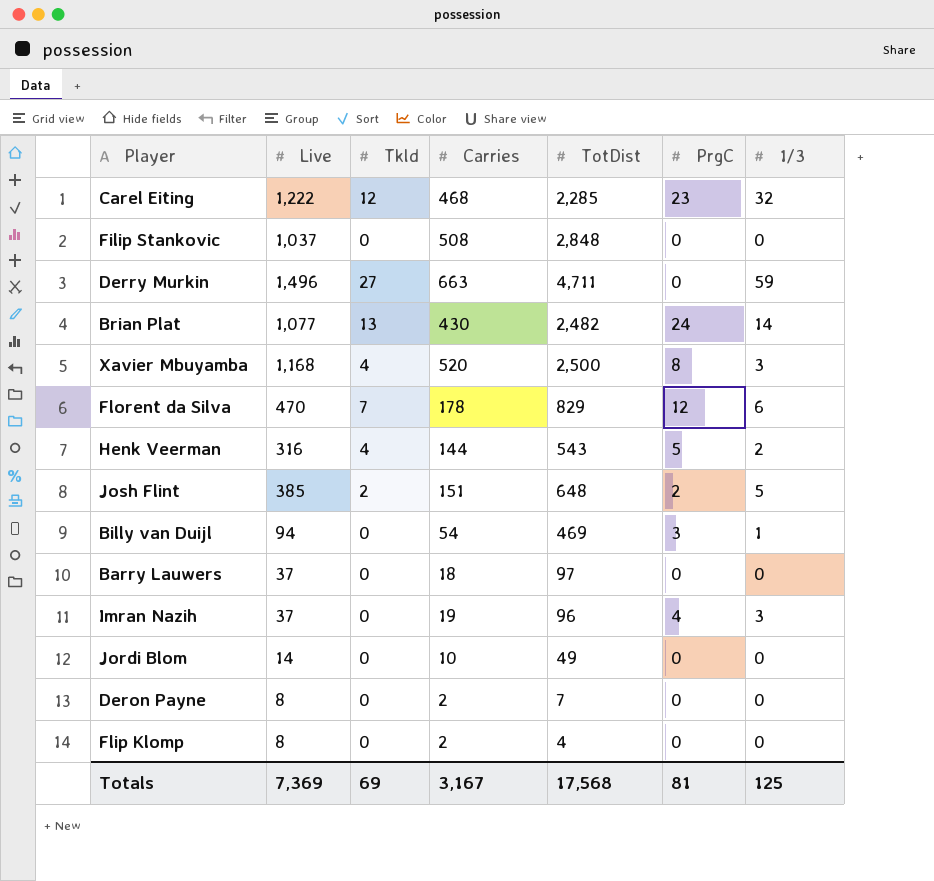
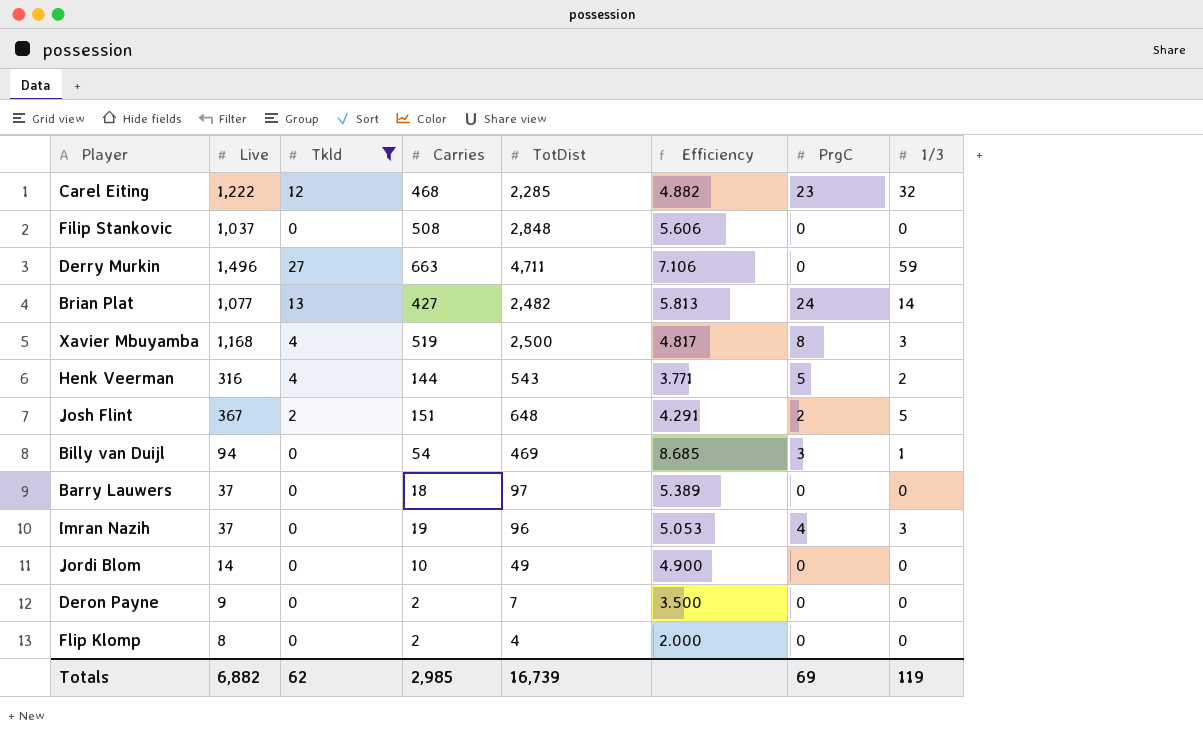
filter: none -> Tkld != 7
column Efficiency | formula: none -> [TotDist] / [Carries]
Brian Plat | Carries: 430 -> 427
Xavier Mbuyamba | Carries: 520 -> 519
Josh Flint | Live: 385 -> 367
Deron Payne | Live: 8 -> 9
Totals | Live: 7,369 -> 6,882
Totals | Tkld: 69 -> 62
Totals | Carries: 3,167 -> 2,985
Totals | TotDist: 17,568 -> 16,739
Totals | PrgC: 81 -> 69
Totals | 1/3: 125 -> 119

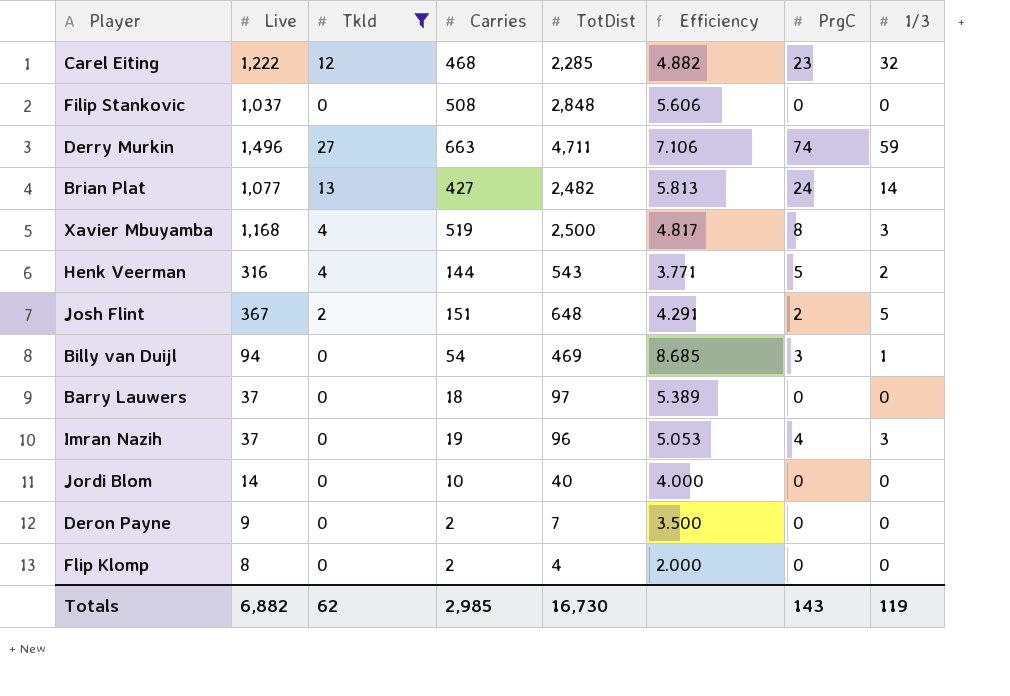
Derry Murkin | PrgC: 0 -> 74
Jordi Blom | TotDist: 49 -> 40
Jordi Blom | Efficiency: 4.900 -> 4.000
Totals | TotDist: 16,739 -> 16,730
Totals | PrgC: 69 -> 143

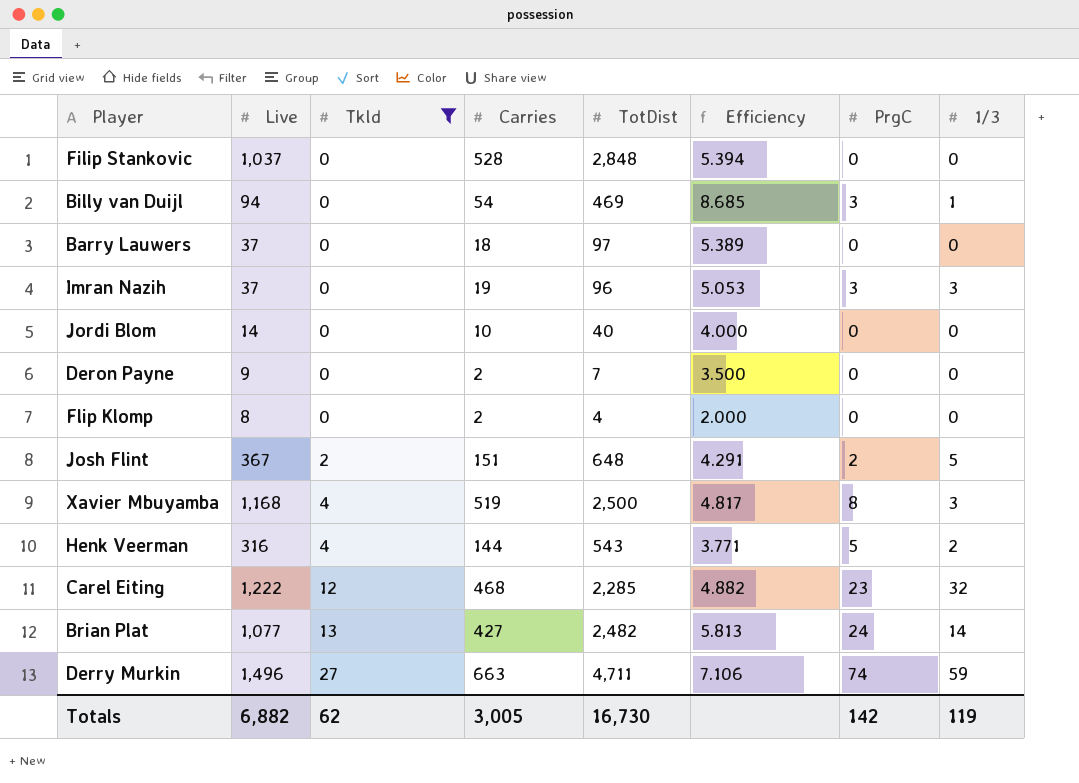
row order: none -> Tkld ascending
Filip Stankovic | Carries: 508 -> 528
Filip Stankovic | Efficiency: 5.606 -> 5.394
Imran Nazih | PrgC: 4 -> 3
Totals | Carries: 2,985 -> 3,005
Totals | PrgC: 143 -> 142

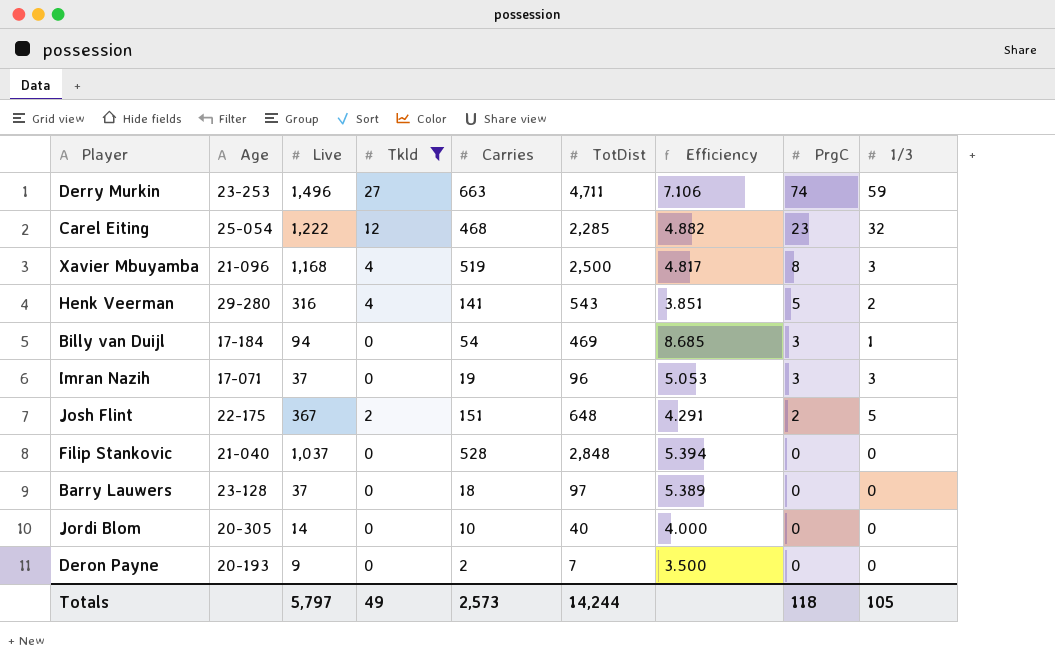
row order: Tkld ascending -> PrgC descending
column Age | position: none -> 2
row Flip Klomp: 8 | 0 | 2 | 4 | 2.000 | 0 | 0 -> none
row Brian Plat: 1,077 | 13 | 427 | 2,482 | 5.813 | 24 | 14 -> none
Henk Veerman | Carries: 144 -> 141
Henk Veerman | Efficiency: 3.771 -> 3.851
Totals | Live: 6,882 -> 5,797
Totals | Tkld: 62 -> 49
Totals | Carries: 3,005 -> 2,573
Totals | TotDist: 16,730 -> 14,244
Totals | PrgC: 142 -> 118
Totals | 1/3: 119 -> 105

